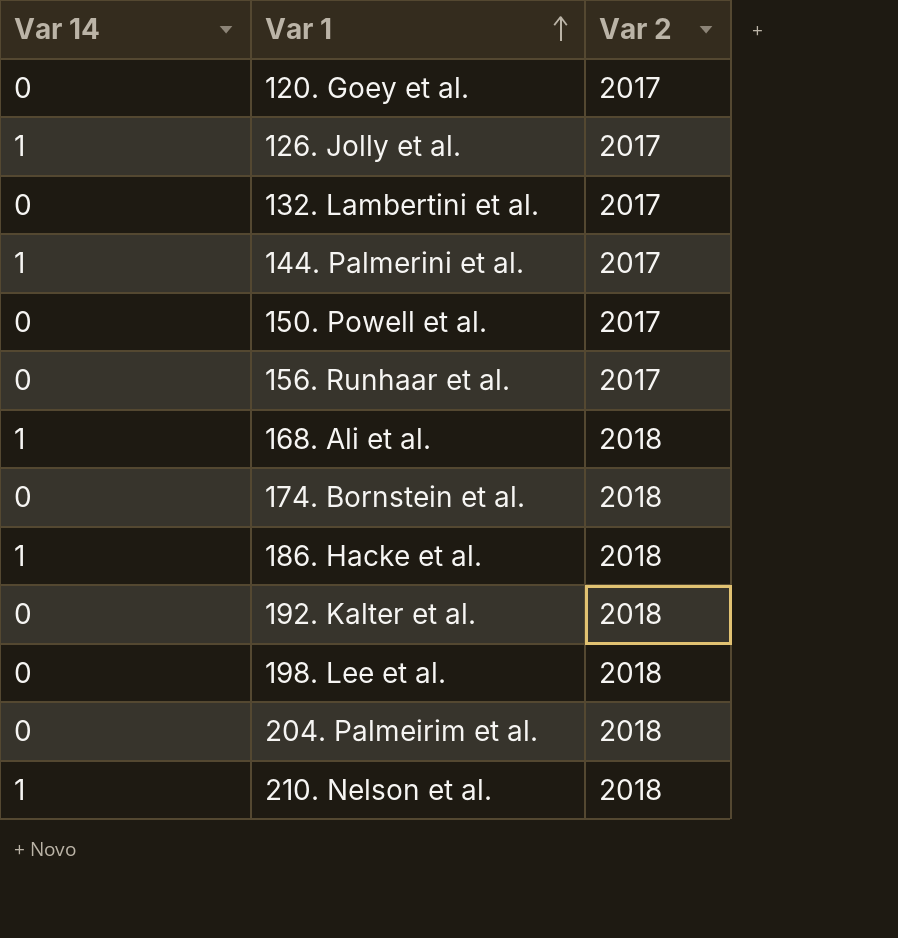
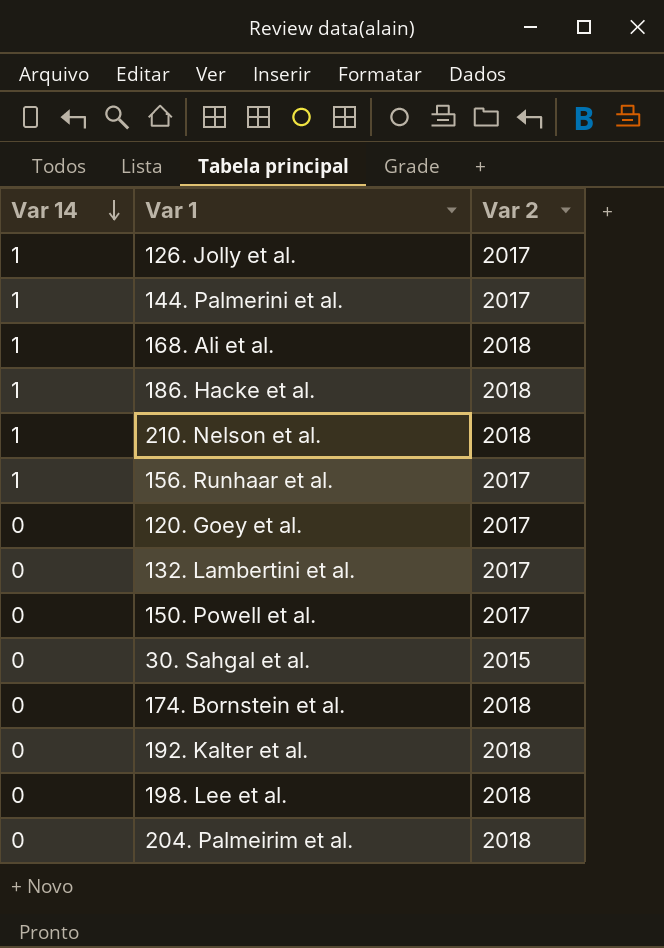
row order: Var 1 ascending -> Var 14 descending
156. Runhaar et al. | Var 14: 0 -> 1
row 30. Sahgal et al.: none -> 0 | 2015

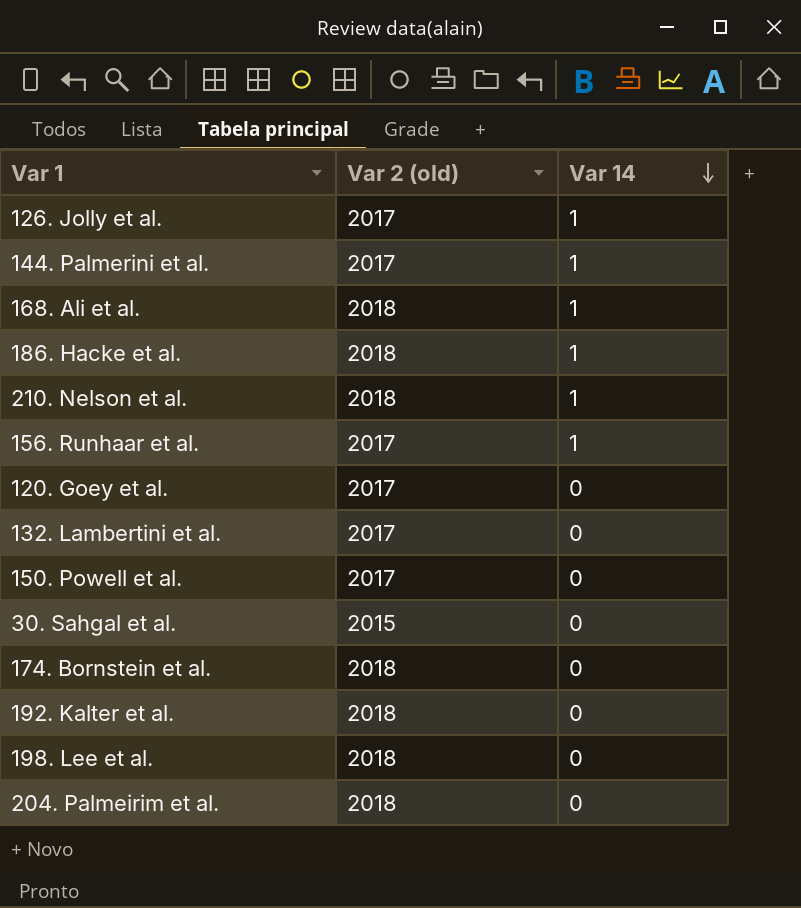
column name: Var 2 -> Var 2 (old)
column Var 14 | position: 1 -> 3

